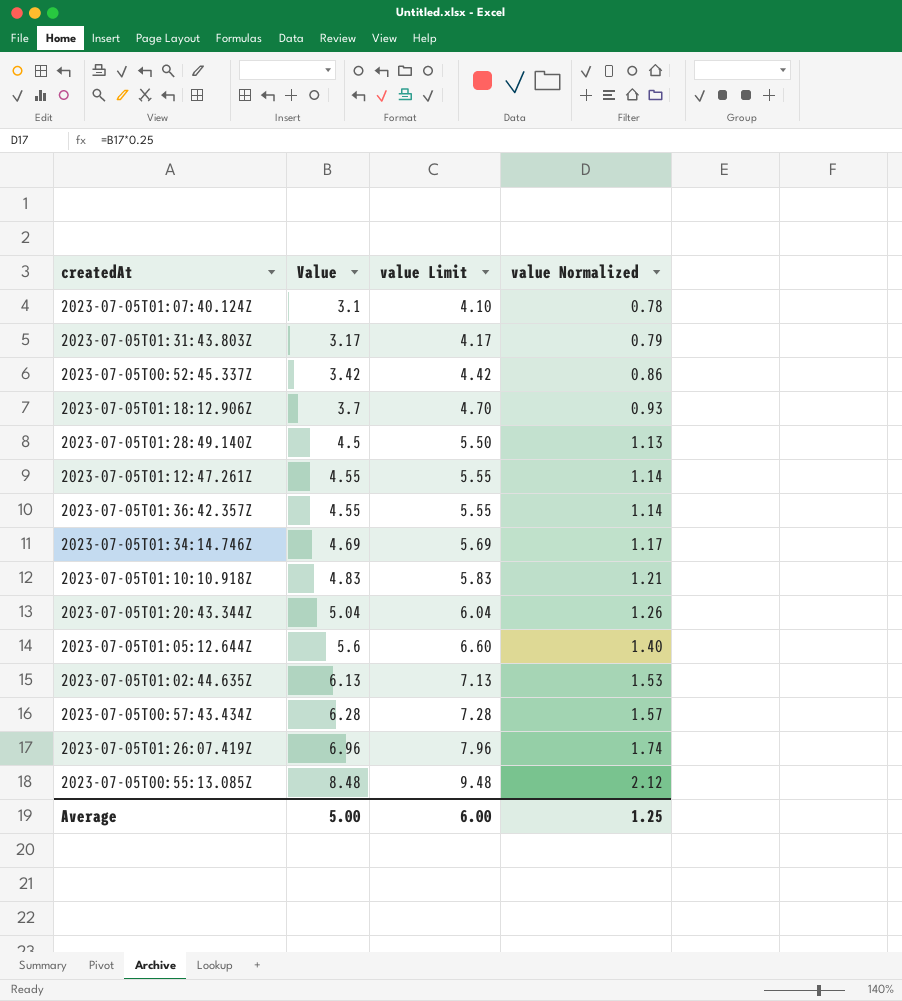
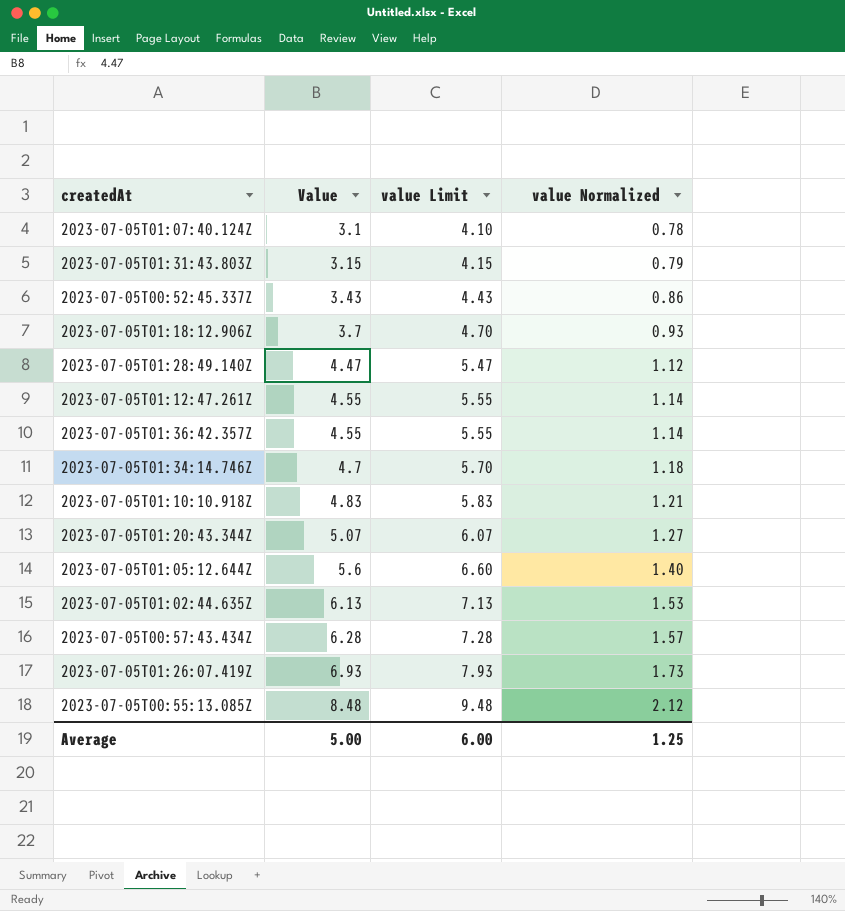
2023-07-05T01:31:43.803Z | Value: 3.17 -> 3.15
2023-07-05T01:31:43.803Z | value Limit: 4.17 -> 4.15
2023-07-05T00:52:45.337Z | Value: 3.42 -> 3.43
2023-07-05T00:52:45.337Z | value Limit: 4.42 -> 4.43
2023-07-05T01:28:49.140Z | Value: 4.5 -> 4.47
2023-07-05T01:28:49.140Z | value Limit: 5.50 -> 5.47
2023-07-05T01:28:49.140Z | value Normalized: 1.13 -> 1.12
2023-07-05T01:34:14.746Z | Value: 4.69 -> 4.7
2023-07-05T01:34:14.746Z | value Limit: 5.69 -> 5.70
2023-07-05T01:34:14.746Z | value Normalized: 1.17 -> 1.18
2023-07-05T01:20:43.344Z | Value: 5.04 -> 5.07
2023-07-05T01:20:43.344Z | value Limit: 6.04 -> 6.07
2023-07-05T01:20:43.344Z | value Normalized: 1.26 -> 1.27
2023-07-05T01:26:07.419Z | Value: 6.96 -> 6.93
2023-07-05T01:26:07.419Z | value Limit: 7.96 -> 7.93
2023-07-05T01:26:07.419Z | value Normalized: 1.74 -> 1.73

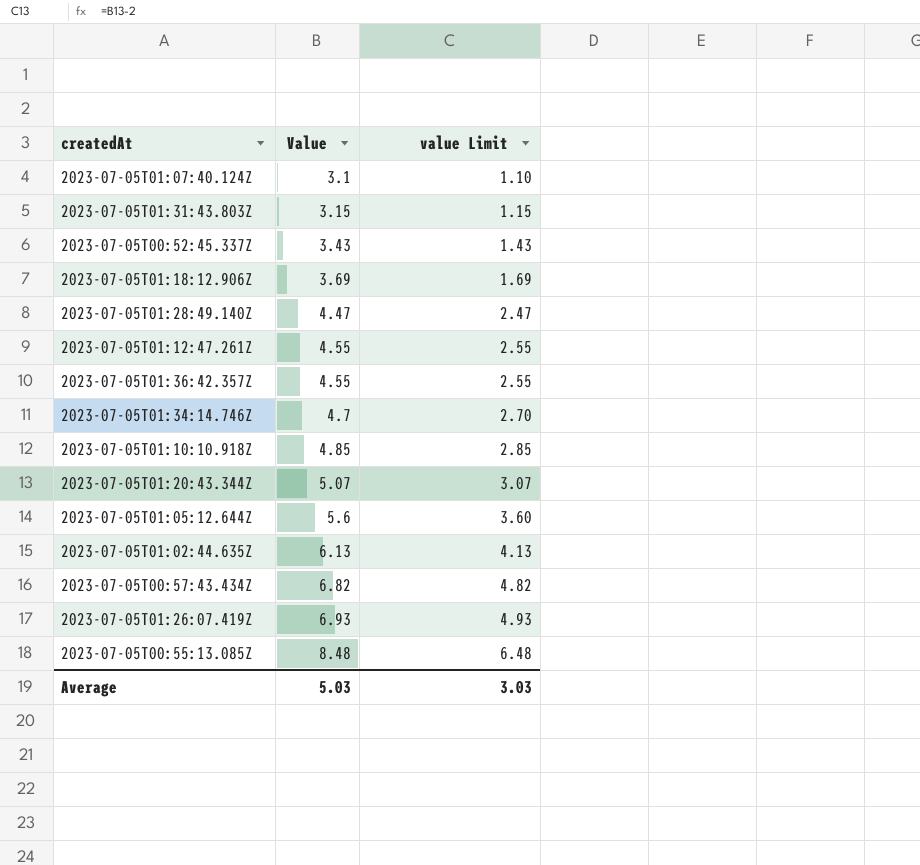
column value Normalized | formula: [Value] * 0.25 -> none
column value Limit | formula: [Value] + 1 -> [Value] - 2
2023-07-05T01:18:12.906Z | Value: 3.7 -> 3.69
2023-07-05T01:10:10.918Z | Value: 4.83 -> 4.85
2023-07-05T00:57:43.434Z | Value: 6.28 -> 6.82
Average | Value: 5.00 -> 5.03
Average | value Limit: 6.00 -> 3.03

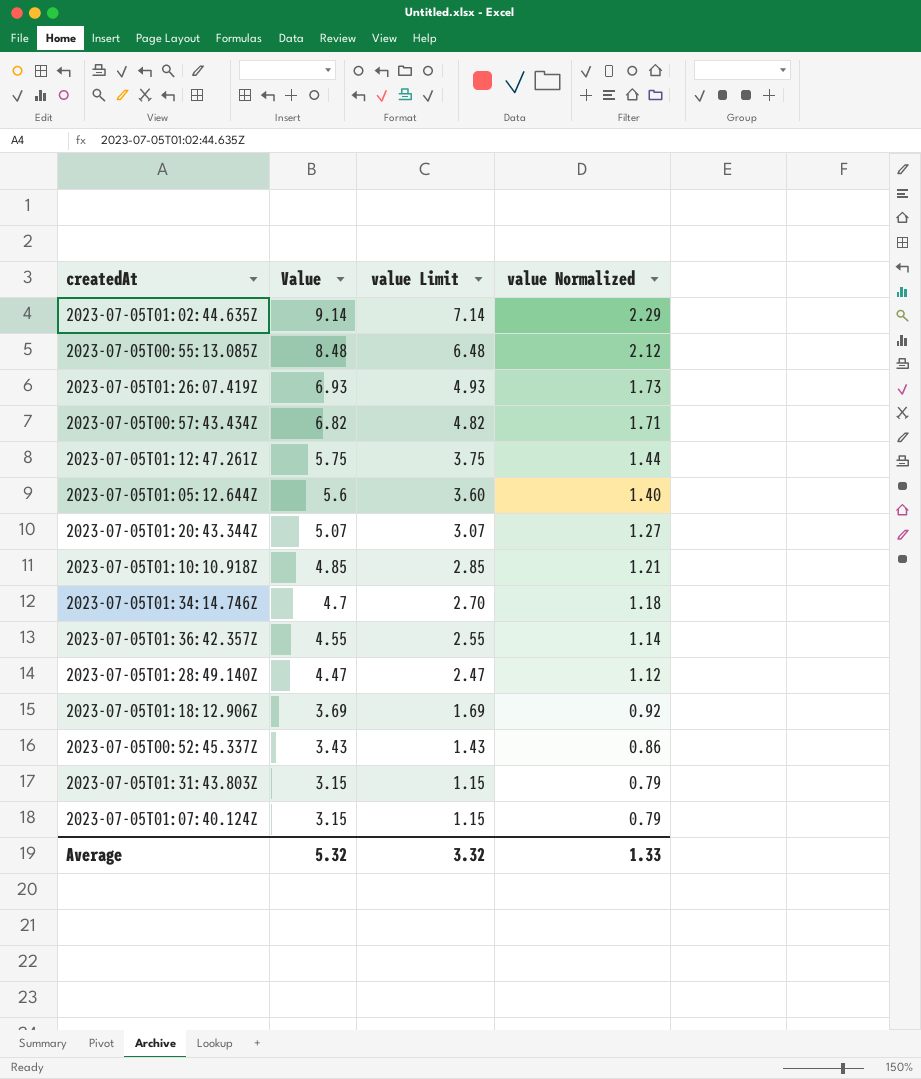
row order: Value ascending -> Value descending
column value Normalized | formula: none -> [Value] * 0.25
2023-07-05T01:02:44.635Z | Value: 6.13 -> 9.14
2023-07-05T01:02:44.635Z | value Limit: 4.13 -> 7.14
2023-07-05T01:12:47.261Z | Value: 4.55 -> 5.75
2023-07-05T01:12:47.261Z | value Limit: 2.55 -> 3.75
2023-07-05T01:07:40.124Z | Value: 3.1 -> 3.15
2023-07-05T01:07:40.124Z | value Limit: 1.10 -> 1.15
Average | Value: 5.03 -> 5.32
Average | value Limit: 3.03 -> 3.32

